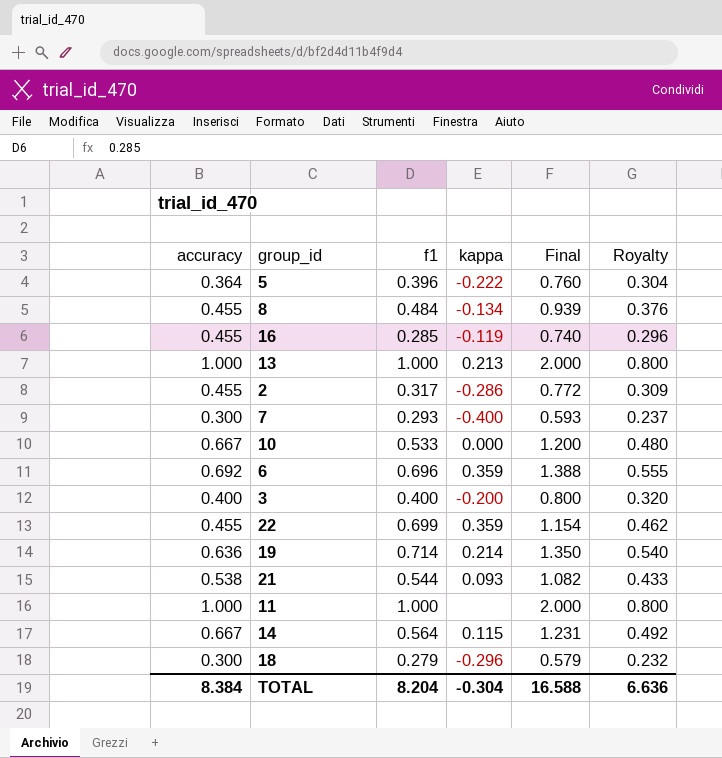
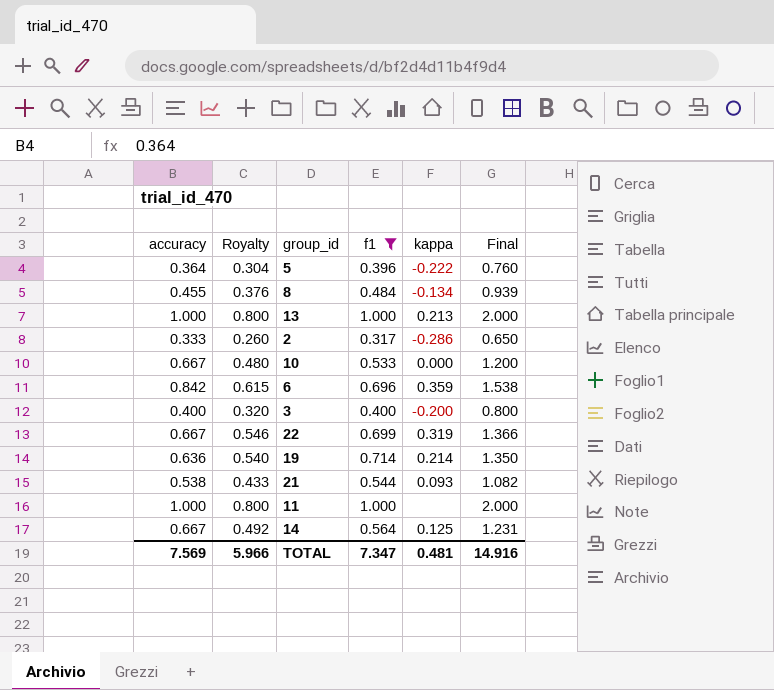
filter: none -> f1 >= 0.317
column Royalty | position: 6 -> 2
2 | accuracy: 0.455 -> 0.333
2 | Royalty: 0.309 -> 0.260
2 | Final: 0.772 -> 0.650
6 | accuracy: 0.692 -> 0.842
6 | Royalty: 0.555 -> 0.615
6 | Final: 1.388 -> 1.538
22 | accuracy: 0.455 -> 0.667
22 | Royalty: 0.462 -> 0.546
22 | kappa: 0.359 -> 0.319
22 | Final: 1.154 -> 1.366
14 | kappa: 0.115 -> 0.125
TOTAL | accuracy: 8.384 -> 7.569
TOTAL | Royalty: 6.636 -> 5.966
TOTAL | f1: 8.204 -> 7.347
TOTAL | kappa: -0.304 -> 0.481
TOTAL | Final: 16.588 -> 14.916

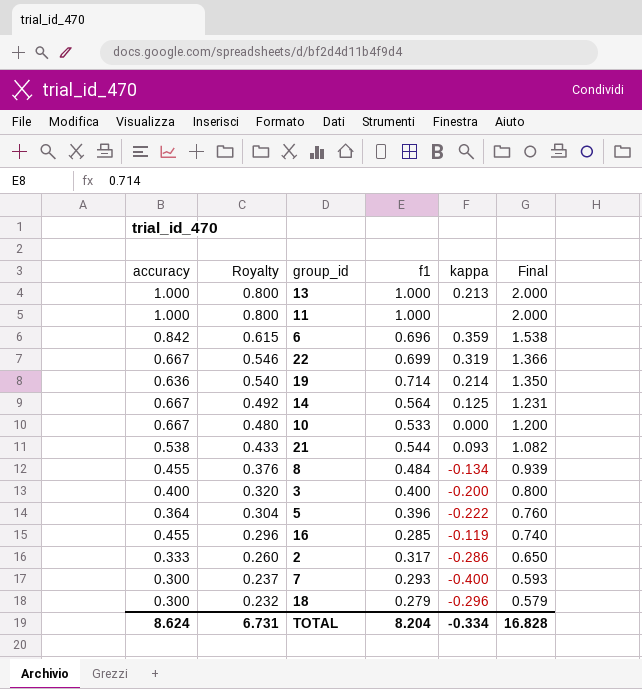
filter: f1 >= 0.317 -> none
row order: none -> Royalty descending
TOTAL | accuracy: 7.569 -> 8.624
TOTAL | Royalty: 5.966 -> 6.731
TOTAL | f1: 7.347 -> 8.204
TOTAL | kappa: 0.481 -> -0.334
TOTAL | Final: 14.916 -> 16.828

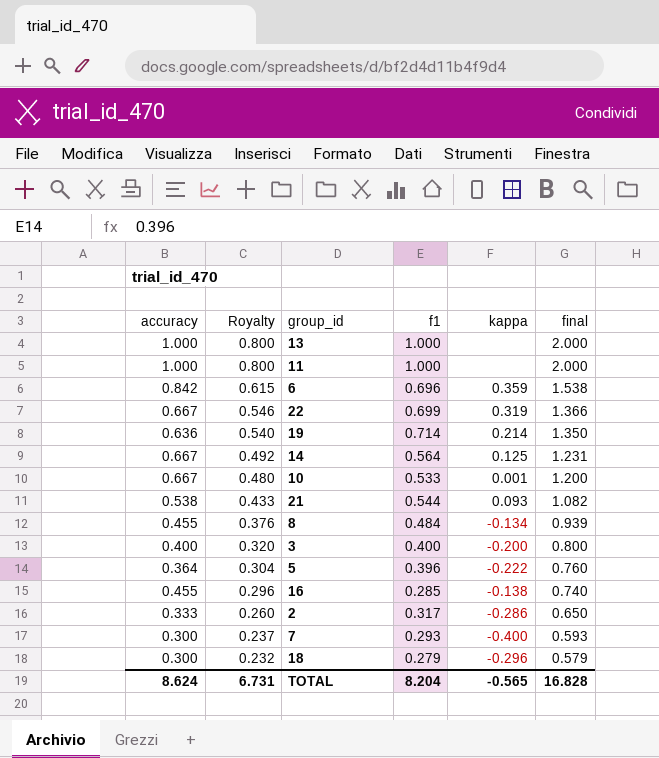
column name: Final -> final
13 | kappa: 0.213 -> none
10 | kappa: 0.000 -> 0.001
16 | kappa: -0.119 -> -0.138
TOTAL | kappa: -0.334 -> -0.565

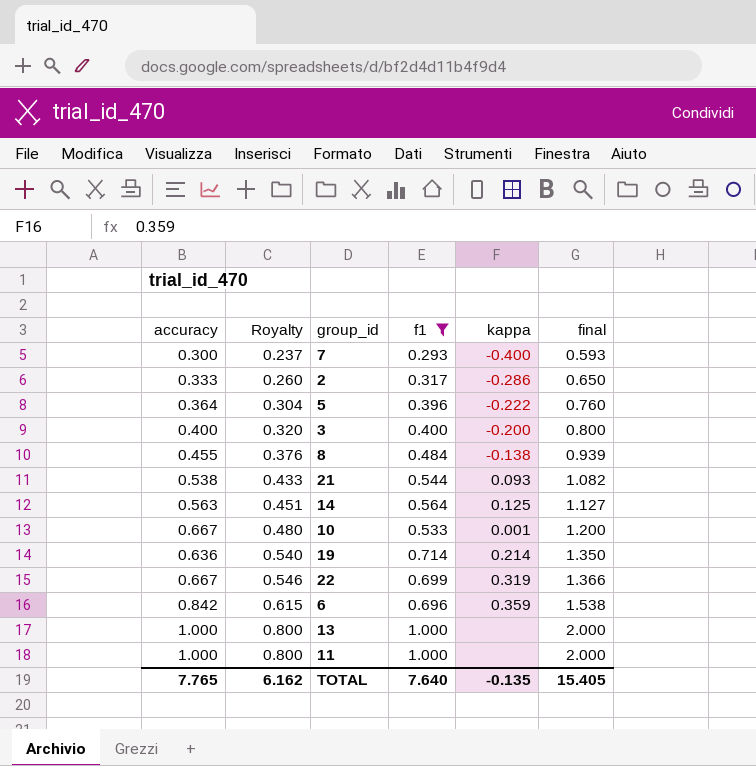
filter: none -> f1 >= 0.293
row order: Royalty descending -> Royalty ascending
8 | kappa: -0.134 -> -0.138
14 | accuracy: 0.667 -> 0.563
14 | Royalty: 0.492 -> 0.451
14 | final: 1.231 -> 1.127
TOTAL | accuracy: 8.624 -> 7.765
TOTAL | Royalty: 6.731 -> 6.162
TOTAL | f1: 8.204 -> 7.640
TOTAL | kappa: -0.565 -> -0.135
TOTAL | final: 16.828 -> 15.405

